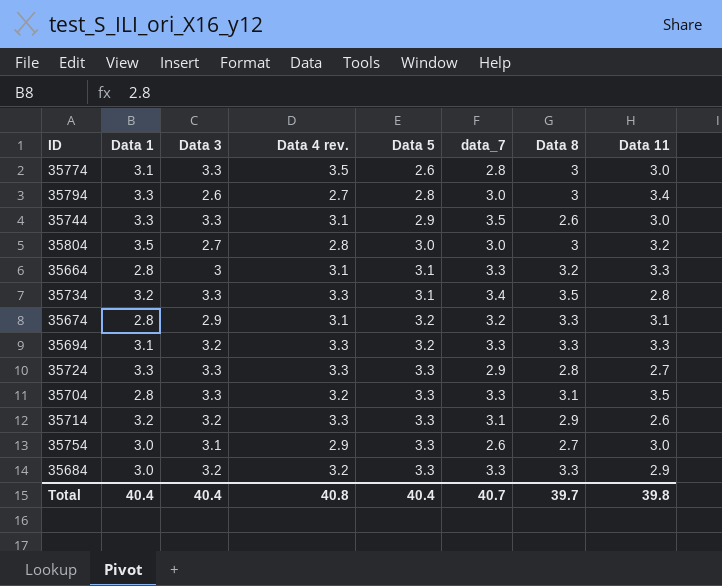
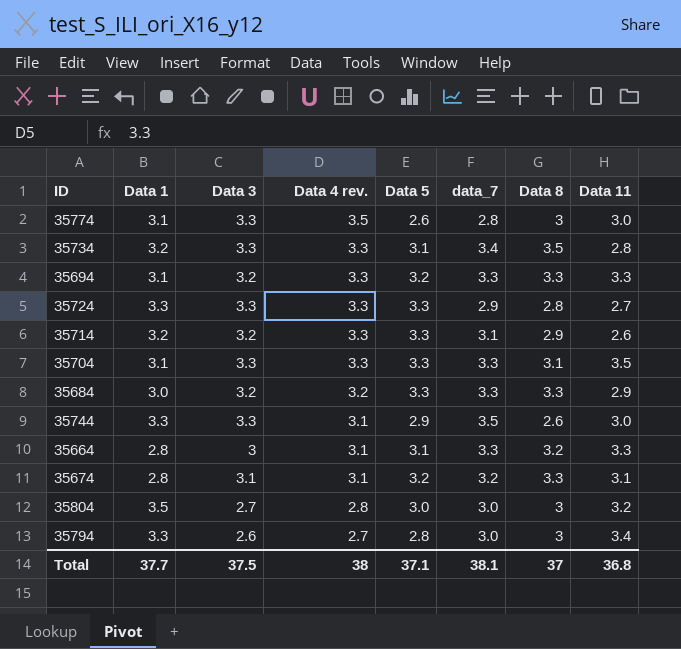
row order: Data 5 ascending -> Data 4 rev. descending
row 35754: 3.0 | 3.1 | 2.9 | 3.3 | 2.6 | 2.7 | 3.0 -> none
35704 | Data 1: 2.8 -> 3.1
35704 | Data 4 rev.: 3.2 -> 3.3
35674 | Data 3: 2.9 -> 3.1
Total | Data 1: 40.4 -> 37.7
Total | Data 3: 40.4 -> 37.5
Total | Data 4 rev.: 40.8 -> 38
Total | Data 5: 40.4 -> 37.1
Total | data_7: 40.7 -> 38.1
Total | Data 8: 39.7 -> 37
Total | Data 11: 39.8 -> 36.8

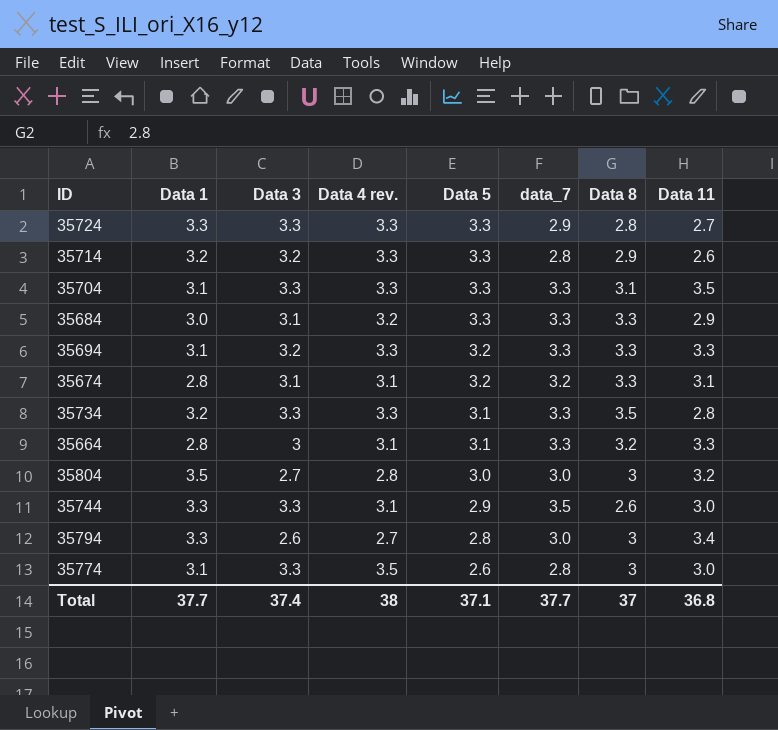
row order: Data 4 rev. descending -> Data 5 descending
35714 | data_7: 3.1 -> 2.8
35684 | Data 3: 3.2 -> 3.1
35734 | data_7: 3.4 -> 3.3
Total | Data 3: 37.5 -> 37.4
Total | data_7: 38.1 -> 37.7

